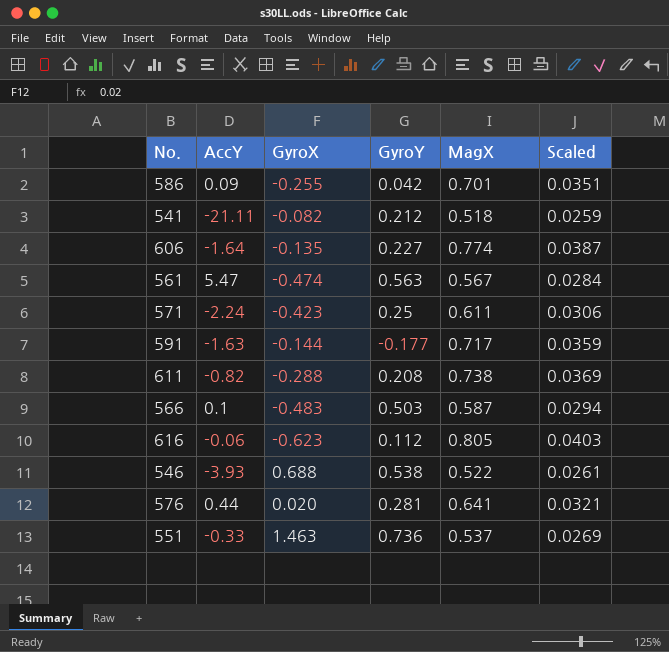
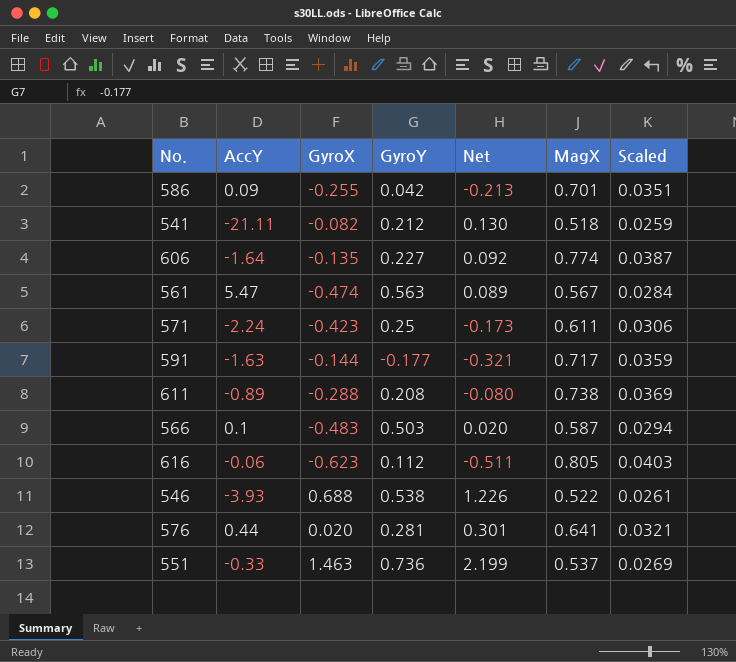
column Net | formula: none -> [GyroX] + [GyroY]
611 | AccY: -0.82 -> -0.89

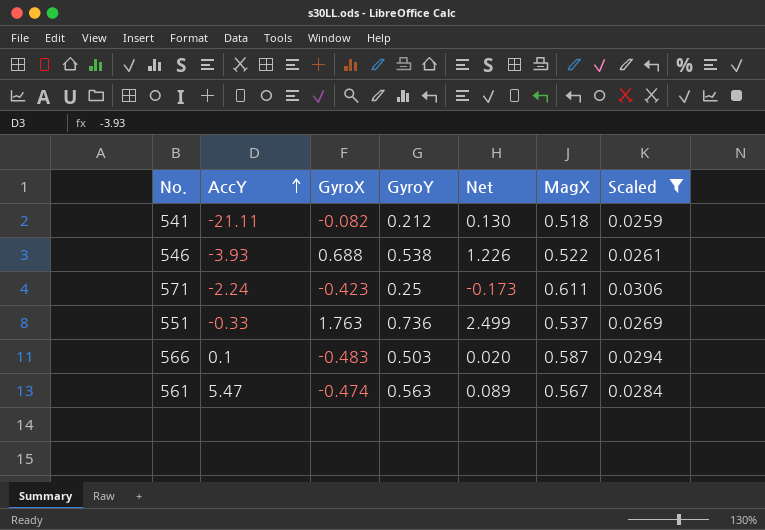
filter: none -> Scaled <= 0.0306
row order: none -> AccY ascending
551 | GyroX: 1.463 -> 1.763
551 | Net: 2.199 -> 2.499

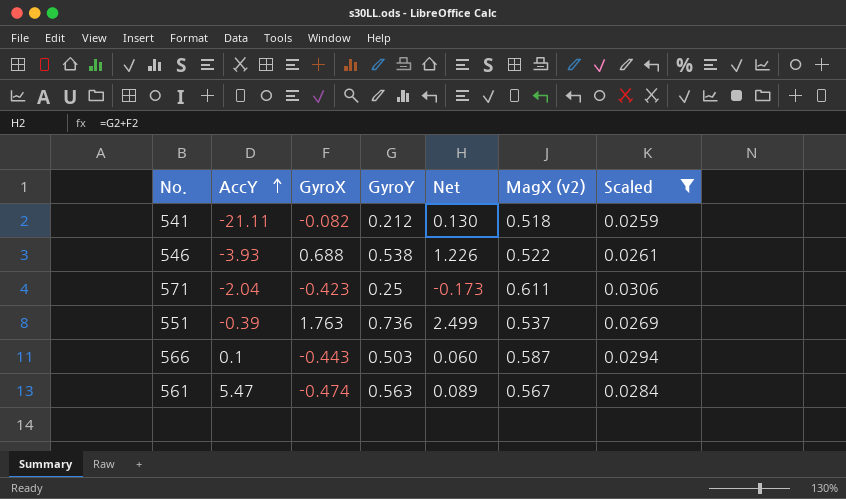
column name: MagX -> MagX (v2)
571 | AccY: -2.24 -> -2.04
551 | AccY: -0.33 -> -0.39
566 | GyroX: -0.483 -> -0.443
566 | Net: 0.020 -> 0.060

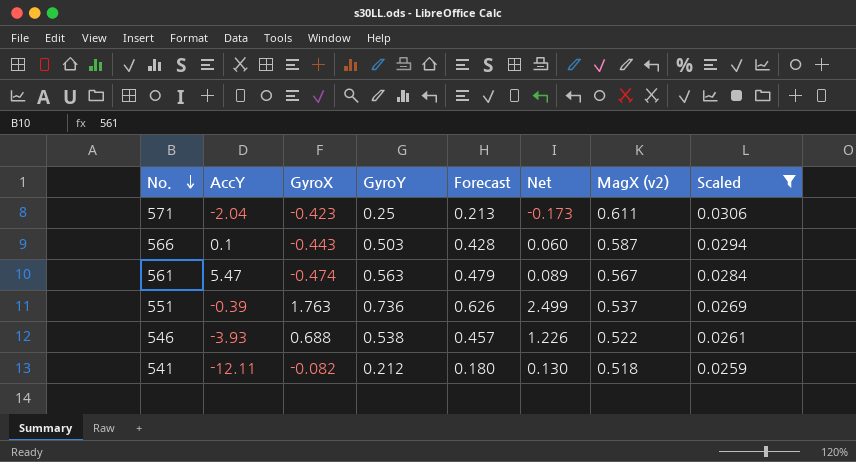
row order: AccY ascending -> No. descending
column Forecast | formula: none -> [GyroY] * 0.85
541 | AccY: -21.11 -> -12.11

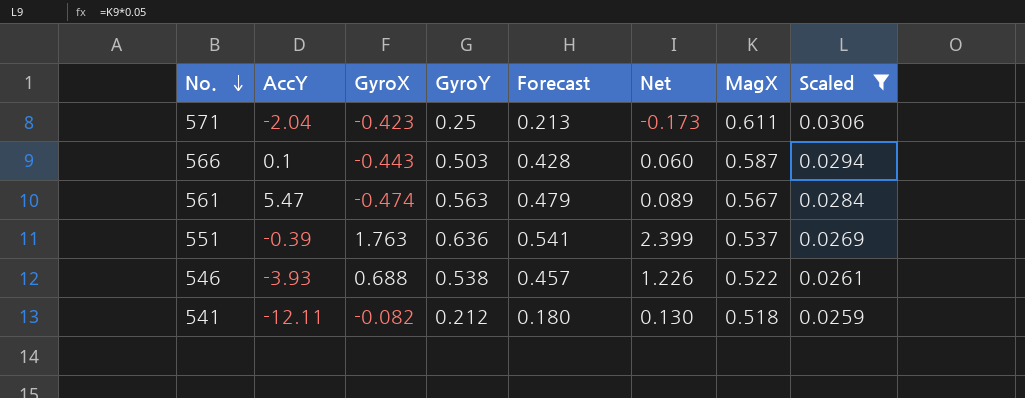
column name: MagX (v2) -> MagX
551 | GyroY: 0.736 -> 0.636
551 | Forecast: 0.626 -> 0.541
551 | Net: 2.499 -> 2.399

